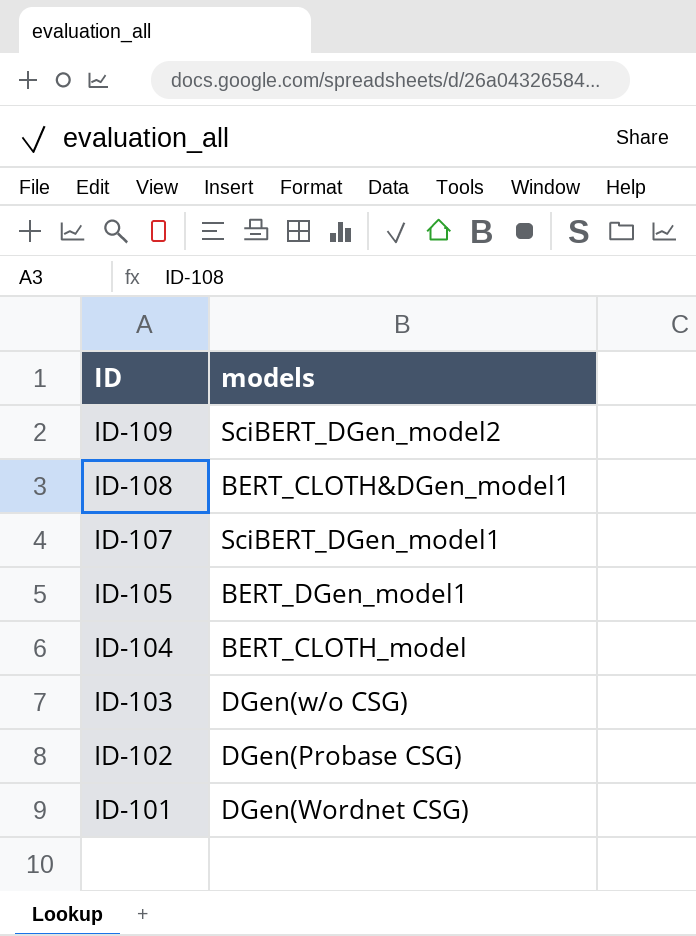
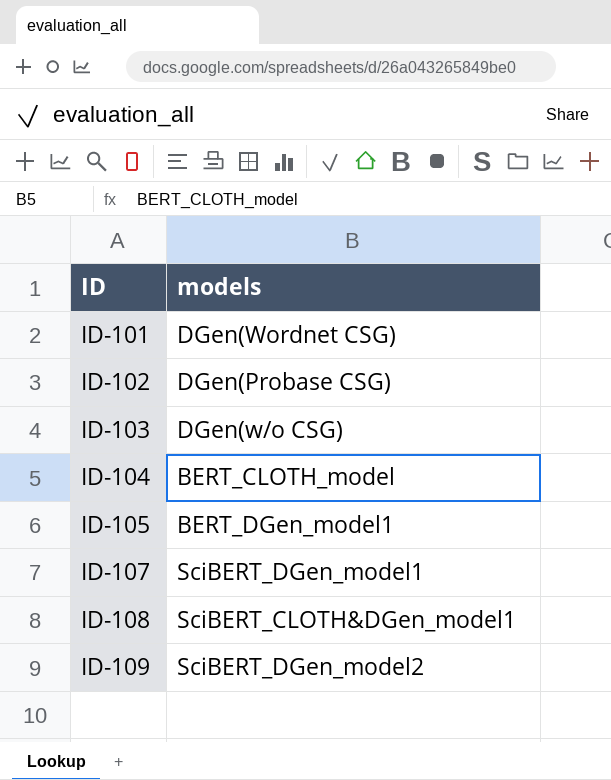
row order: ID descending -> ID ascending
ID-108 | models: BERT_CLOTH&DGen_model1 -> SciBERT_CLOTH&DGen_model1

